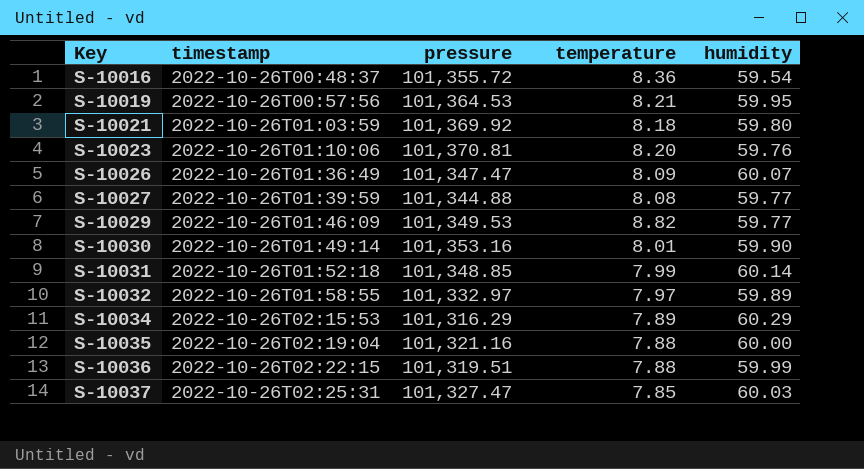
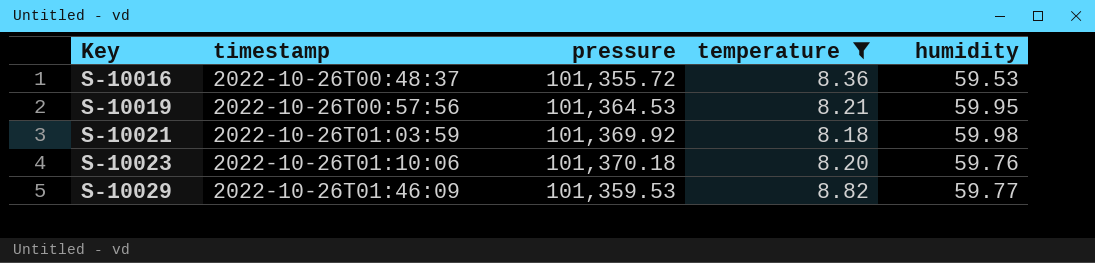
filter: none -> temperature >= 8.18
S-10016 | humidity: 59.54 -> 59.53
S-10021 | humidity: 59.80 -> 59.98
S-10023 | pressure: 101,370.81 -> 101,370.18
S-10029 | pressure: 101,349.53 -> 101,359.53

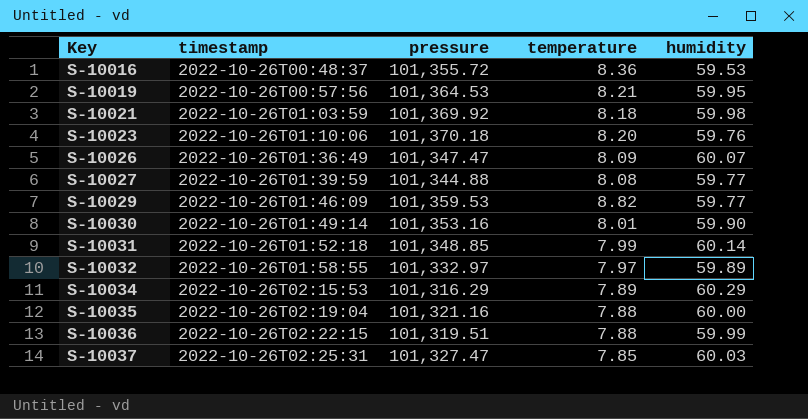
filter: temperature >= 8.18 -> none

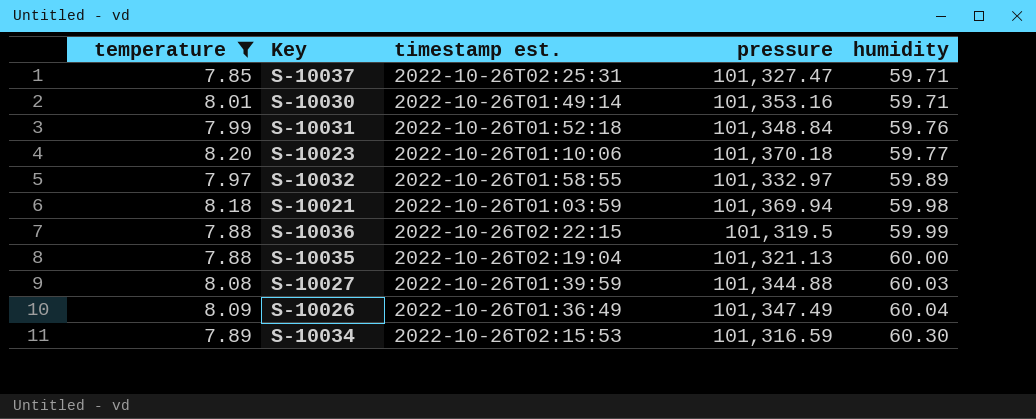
filter: none -> temperature <= 8.20
row order: Key ascending -> humidity ascending
column temperature | position: 4 -> 1
column name: timestamp -> timestamp est.
S-10037 | humidity: 60.03 -> 59.71
S-10030 | humidity: 59.90 -> 59.71
S-10031 | pressure: 101,348.85 -> 101,348.84
S-10031 | humidity: 60.14 -> 59.76
S-10023 | humidity: 59.76 -> 59.77
S-10021 | pressure: 101,369.92 -> 101,369.94
S-10036 | pressure: 101,319.51 -> 101,319.5
S-10035 | pressure: 101,321.16 -> 101,321.13
S-10027 | humidity: 59.77 -> 60.03
S-10026 | pressure: 101,347.47 -> 101,347.49
S-10026 | humidity: 60.07 -> 60.04
S-10034 | pressure: 101,316.29 -> 101,316.59
S-10034 | humidity: 60.29 -> 60.30

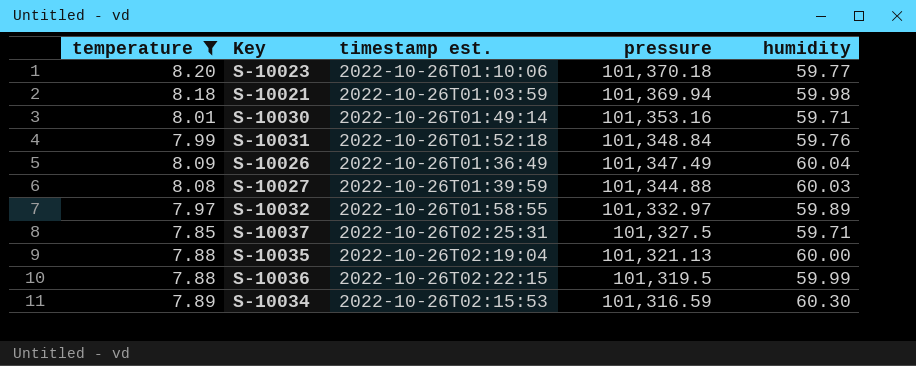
row order: humidity ascending -> pressure descending
S-10037 | pressure: 101,327.47 -> 101,327.5

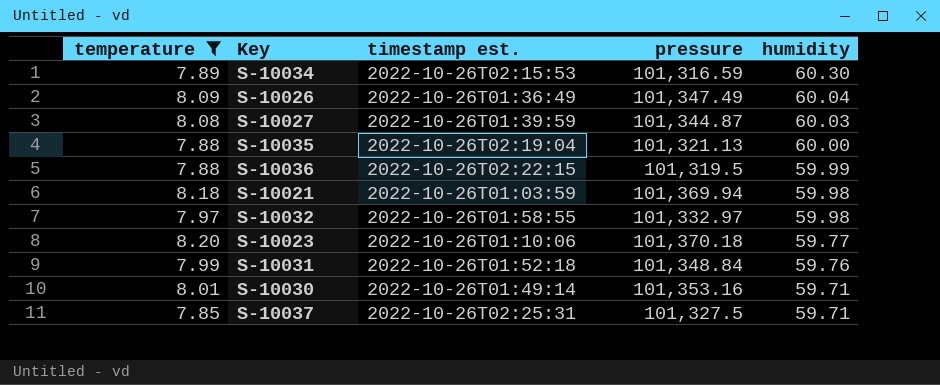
row order: pressure descending -> humidity descending
S-10027 | pressure: 101,344.88 -> 101,344.87
S-10032 | humidity: 59.89 -> 59.98

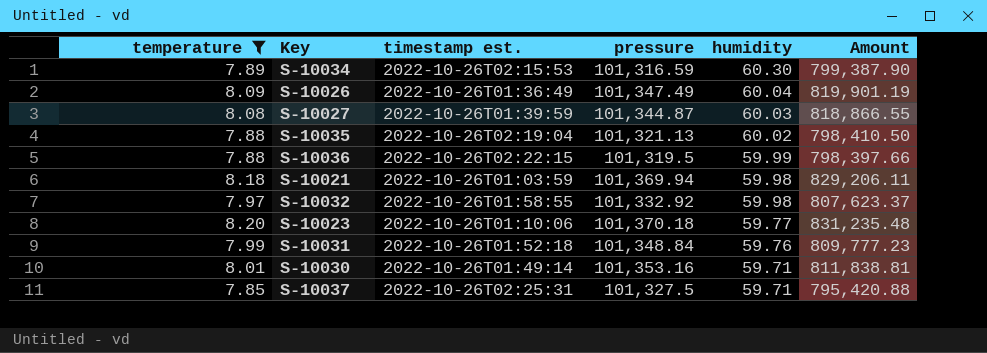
column Amount | formula: none -> [temperature] * [pressure]
S-10035 | humidity: 60.00 -> 60.02
S-10032 | pressure: 101,332.97 -> 101,332.92

